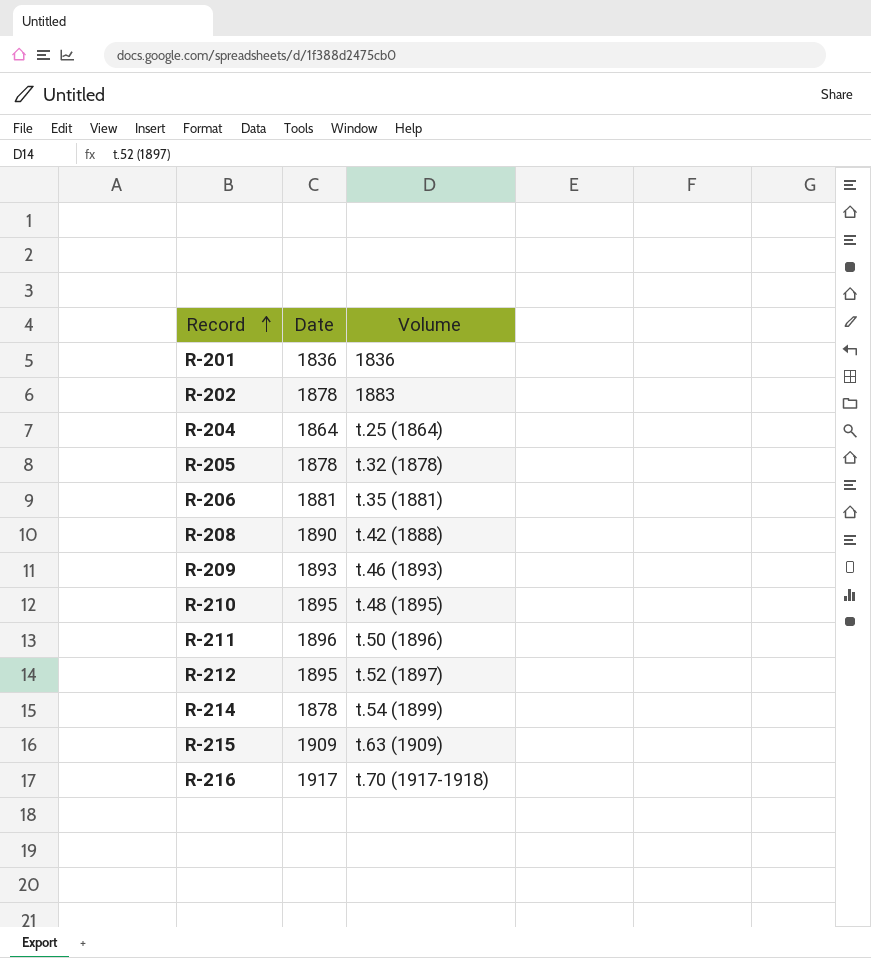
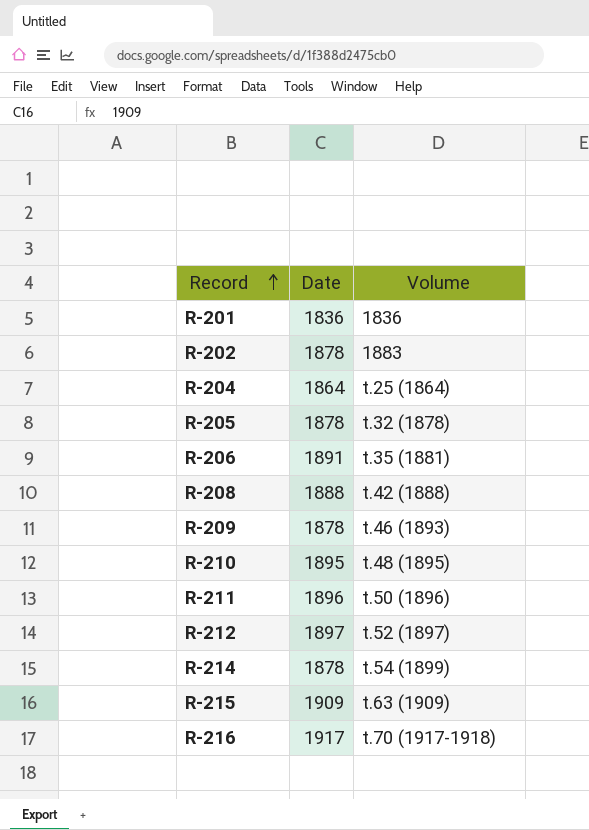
R-206 | Date: 1881 -> 1891
R-208 | Date: 1890 -> 1888
R-209 | Date: 1893 -> 1878
R-212 | Date: 1895 -> 1897

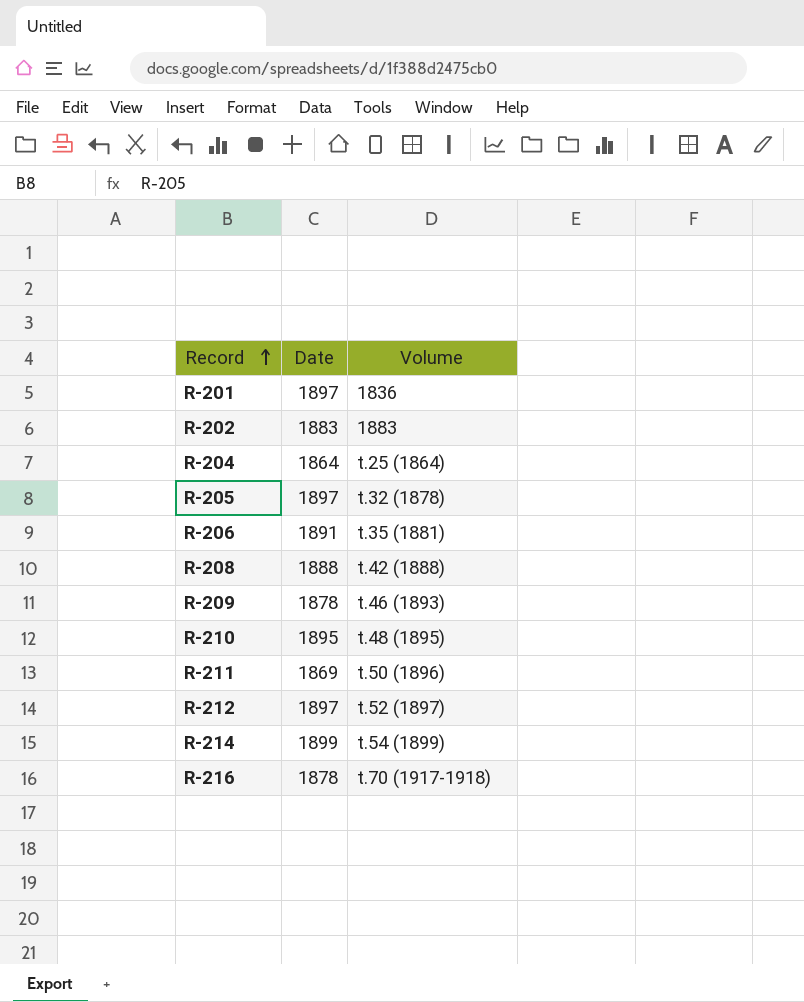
row R-215: 1909 | t.63 (1909) -> none
R-201 | Date: 1836 -> 1897
R-202 | Date: 1878 -> 1883
R-205 | Date: 1878 -> 1897
R-211 | Date: 1896 -> 1869
R-214 | Date: 1878 -> 1899
R-216 | Date: 1917 -> 1878

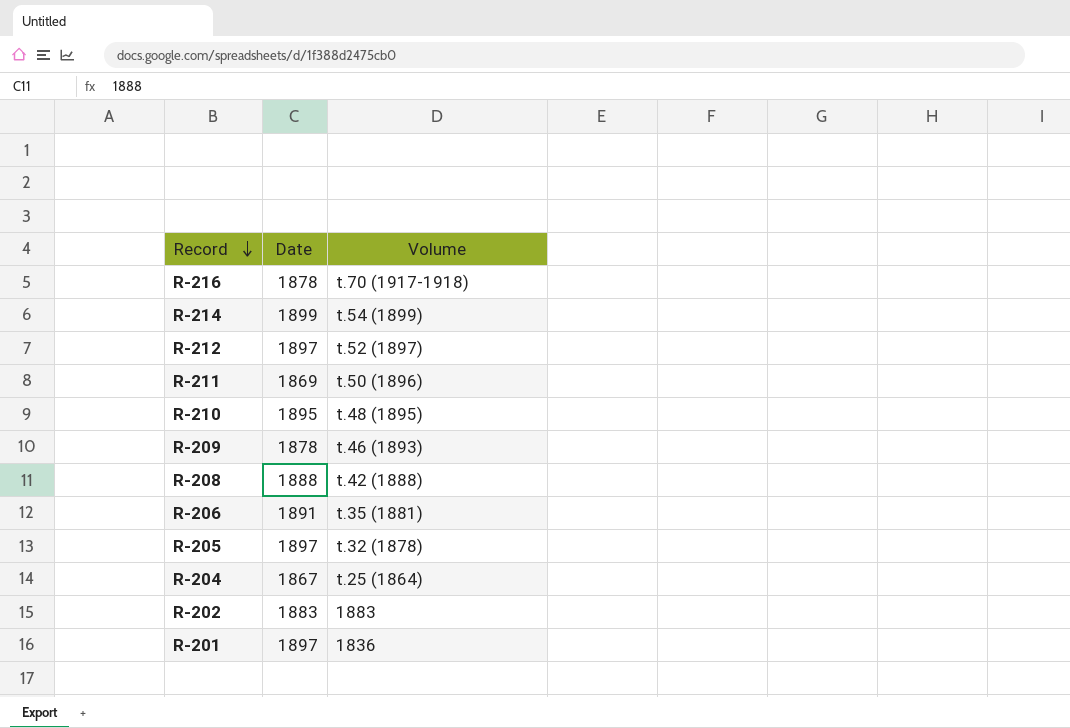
row order: Record ascending -> Record descending
R-204 | Date: 1864 -> 1867

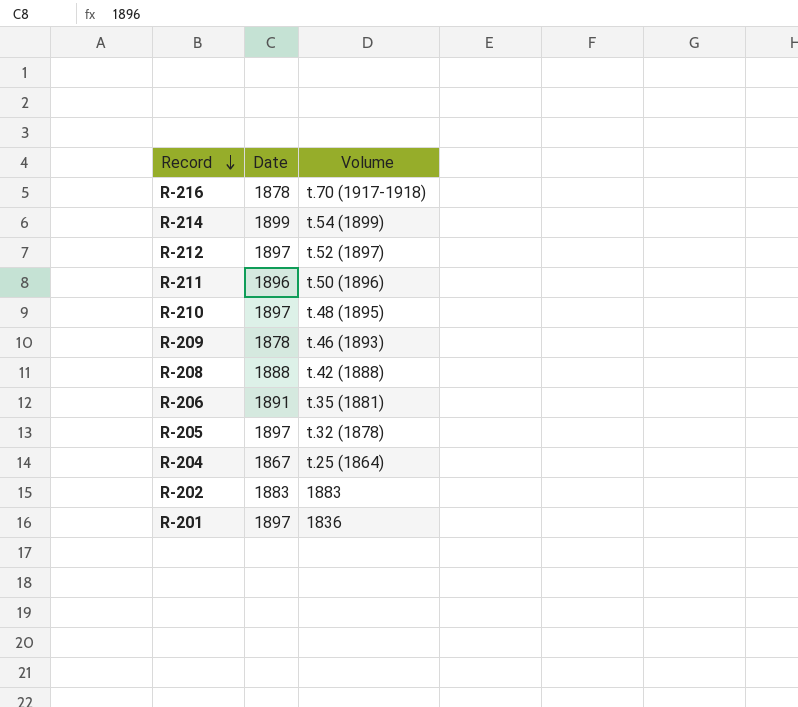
R-211 | Date: 1869 -> 1896
R-210 | Date: 1895 -> 1897

